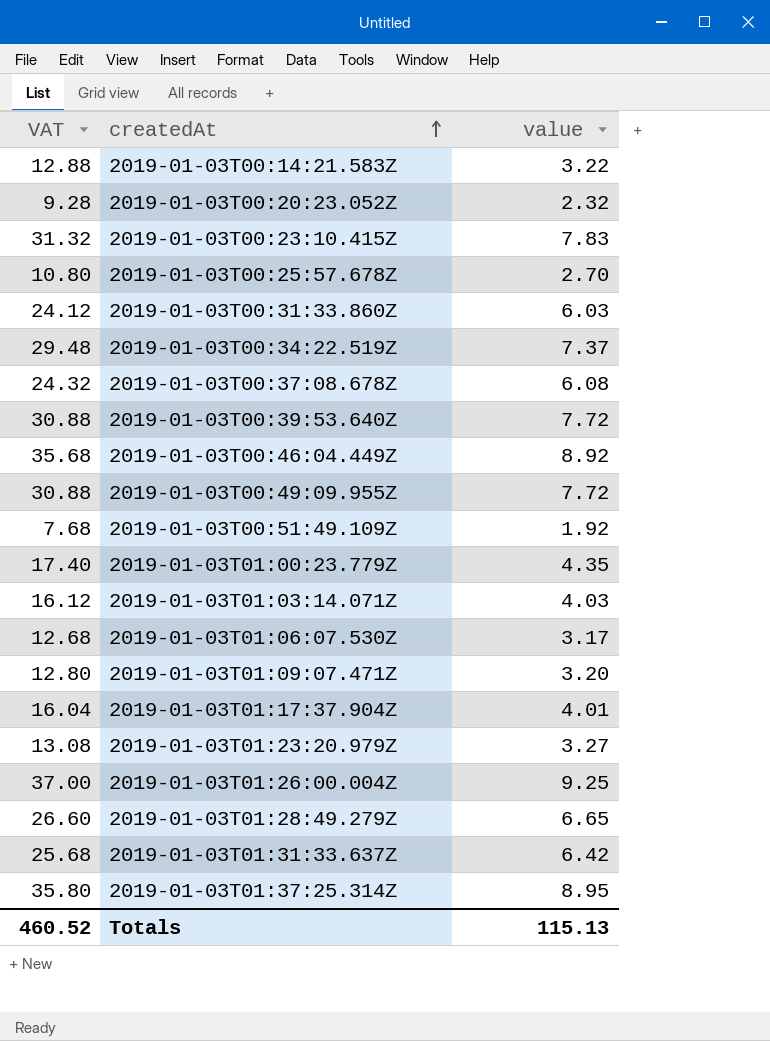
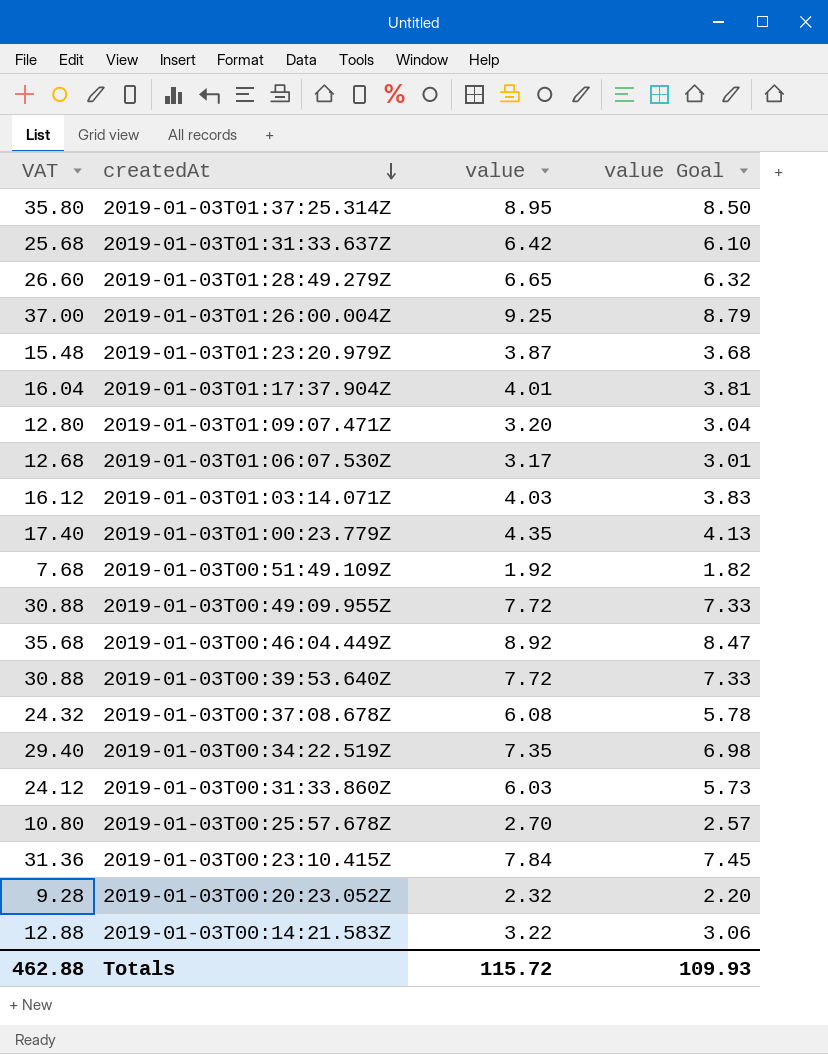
row order: createdAt ascending -> createdAt descending
column value Goal | formula: none -> [value] * 0.95
2019-01-03T01:23:20.979Z | VAT: 13.08 -> 15.48
2019-01-03T01:23:20.979Z | value: 3.27 -> 3.87
2019-01-03T00:34:22.519Z | VAT: 29.48 -> 29.40
2019-01-03T00:34:22.519Z | value: 7.37 -> 7.35
2019-01-03T00:23:10.415Z | VAT: 31.32 -> 31.36
2019-01-03T00:23:10.415Z | value: 7.83 -> 7.84
Totals | VAT: 460.52 -> 462.88
Totals | value: 115.13 -> 115.72

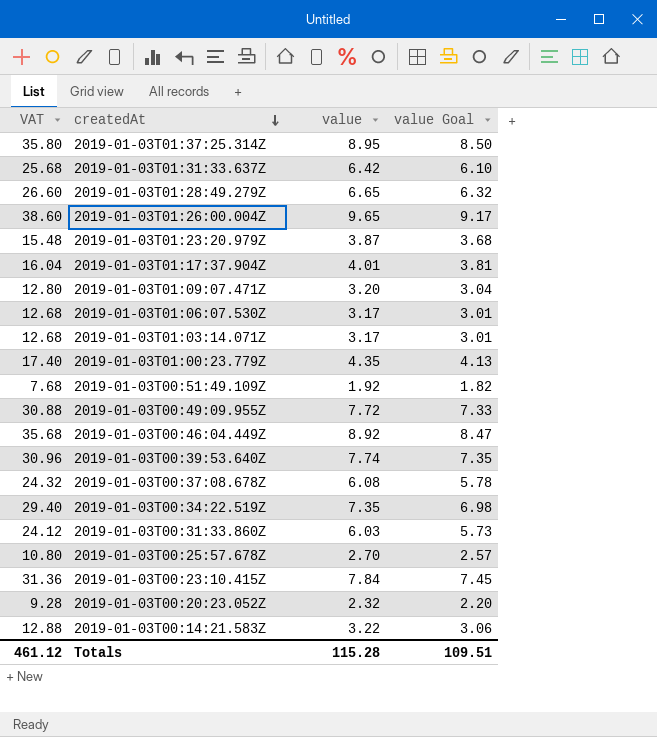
2019-01-03T01:26:00.004Z | VAT: 37.00 -> 38.60
2019-01-03T01:26:00.004Z | value: 9.25 -> 9.65
2019-01-03T01:26:00.004Z | value Goal: 8.79 -> 9.17
2019-01-03T01:03:14.071Z | VAT: 16.12 -> 12.68
2019-01-03T01:03:14.071Z | value: 4.03 -> 3.17
2019-01-03T01:03:14.071Z | value Goal: 3.83 -> 3.01
2019-01-03T00:39:53.640Z | VAT: 30.88 -> 30.96
2019-01-03T00:39:53.640Z | value: 7.72 -> 7.74
2019-01-03T00:39:53.640Z | value Goal: 7.33 -> 7.35
Totals | VAT: 462.88 -> 461.12
Totals | value: 115.72 -> 115.28
Totals | value Goal: 109.93 -> 109.51

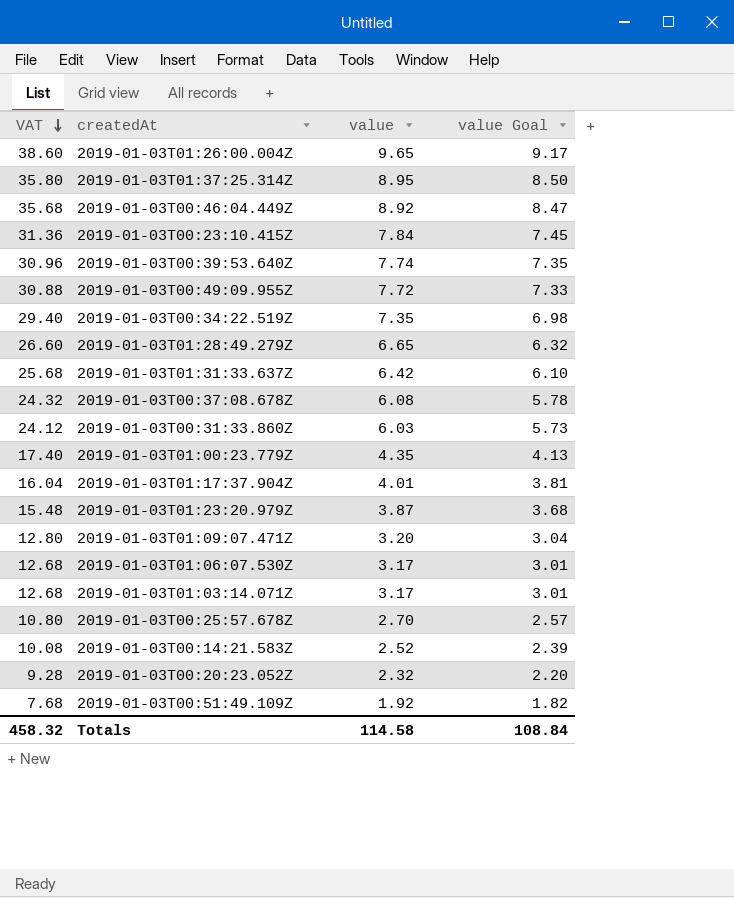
row order: createdAt descending -> VAT descending
2019-01-03T00:14:21.583Z | VAT: 12.88 -> 10.08
2019-01-03T00:14:21.583Z | value: 3.22 -> 2.52
2019-01-03T00:14:21.583Z | value Goal: 3.06 -> 2.39
Totals | VAT: 461.12 -> 458.32
Totals | value: 115.28 -> 114.58
Totals | value Goal: 109.51 -> 108.84

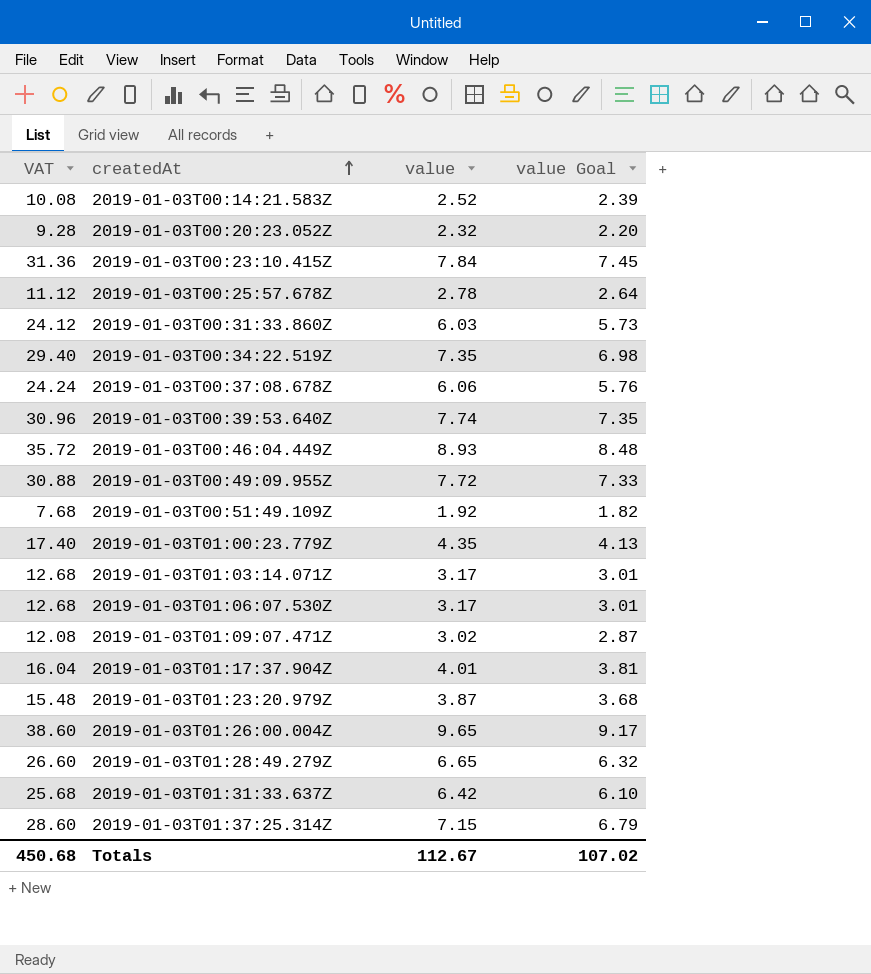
row order: VAT descending -> createdAt ascending
2019-01-03T00:25:57.678Z | VAT: 10.80 -> 11.12
2019-01-03T00:25:57.678Z | value: 2.70 -> 2.78
2019-01-03T00:25:57.678Z | value Goal: 2.57 -> 2.64
2019-01-03T00:37:08.678Z | VAT: 24.32 -> 24.24
2019-01-03T00:37:08.678Z | value: 6.08 -> 6.06
2019-01-03T00:37:08.678Z | value Goal: 5.78 -> 5.76
2019-01-03T00:46:04.449Z | VAT: 35.68 -> 35.72
2019-01-03T00:46:04.449Z | value: 8.92 -> 8.93
2019-01-03T00:46:04.449Z | value Goal: 8.47 -> 8.48
2019-01-03T01:09:07.471Z | VAT: 12.80 -> 12.08
2019-01-03T01:09:07.471Z | value: 3.20 -> 3.02
2019-01-03T01:09:07.471Z | value Goal: 3.04 -> 2.87
2019-01-03T01:37:25.314Z | VAT: 35.80 -> 28.60
2019-01-03T01:37:25.314Z | value: 8.95 -> 7.15
2019-01-03T01:37:25.314Z | value Goal: 8.50 -> 6.79
Totals | VAT: 458.32 -> 450.68
Totals | value: 114.58 -> 112.67
Totals | value Goal: 108.84 -> 107.02

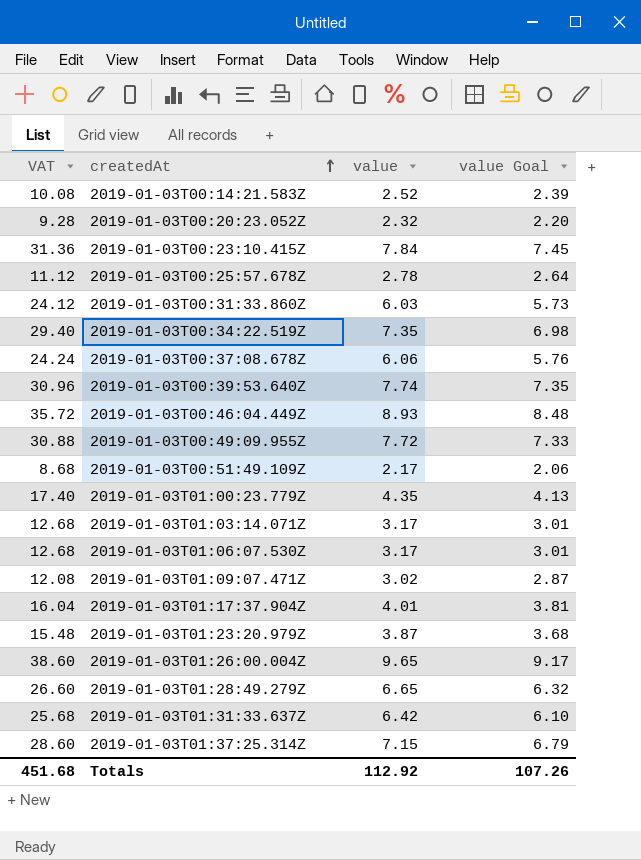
2019-01-03T00:51:49.109Z | VAT: 7.68 -> 8.68
2019-01-03T00:51:49.109Z | value: 1.92 -> 2.17
2019-01-03T00:51:49.109Z | value Goal: 1.82 -> 2.06
Totals | VAT: 450.68 -> 451.68
Totals | value: 112.67 -> 112.92
Totals | value Goal: 107.02 -> 107.26

